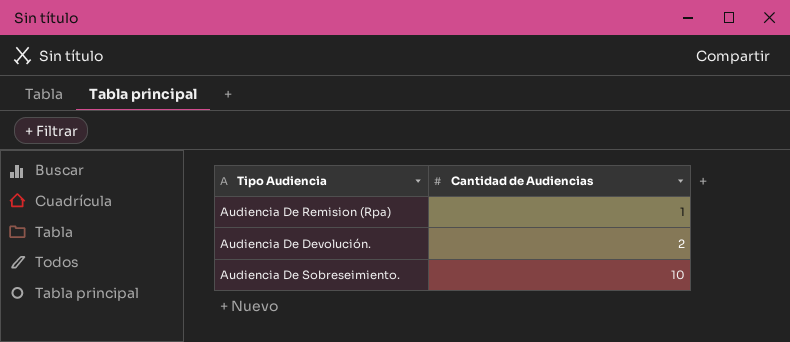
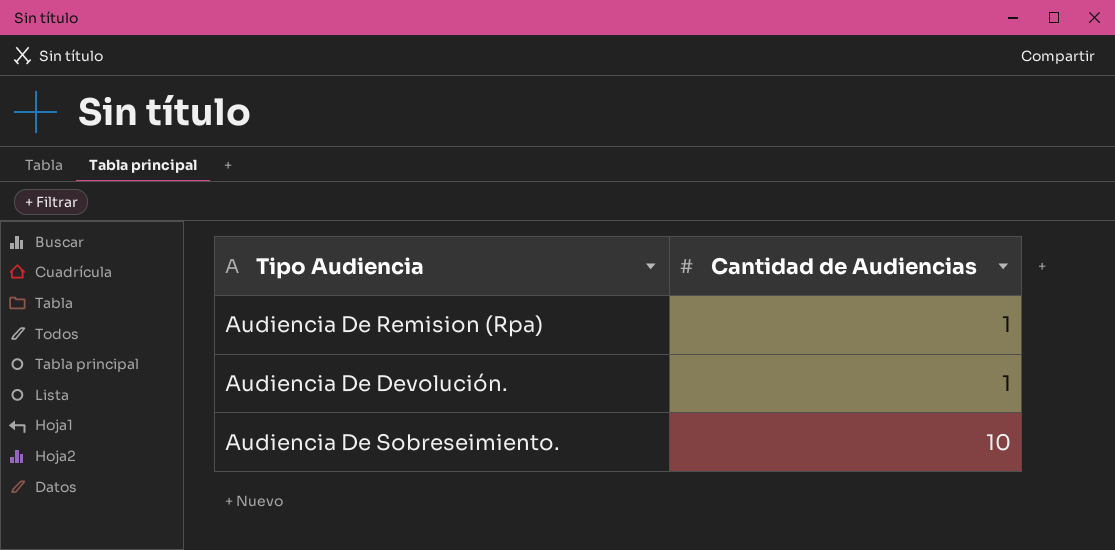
Audiencia De Devolución. | Cantidad de Audiencias: 2 -> 1

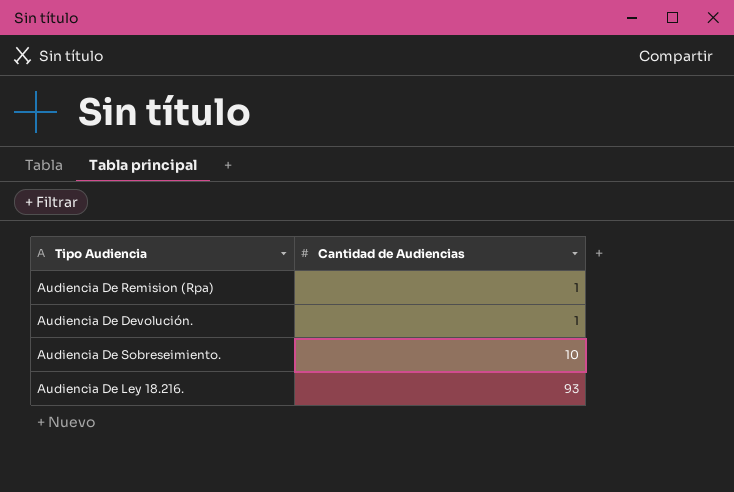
row Audiencia De Ley 18.216.: none -> 93

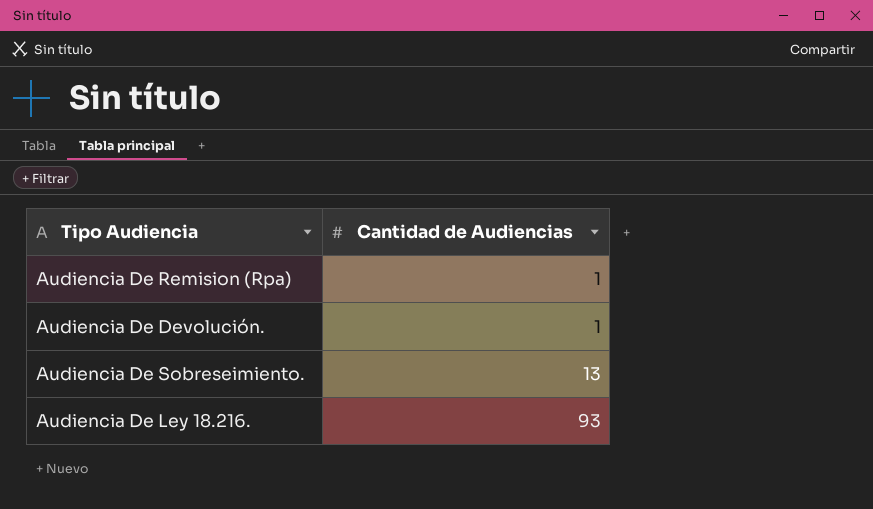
Audiencia De Sobreseimiento. | Cantidad de Audiencias: 10 -> 13

